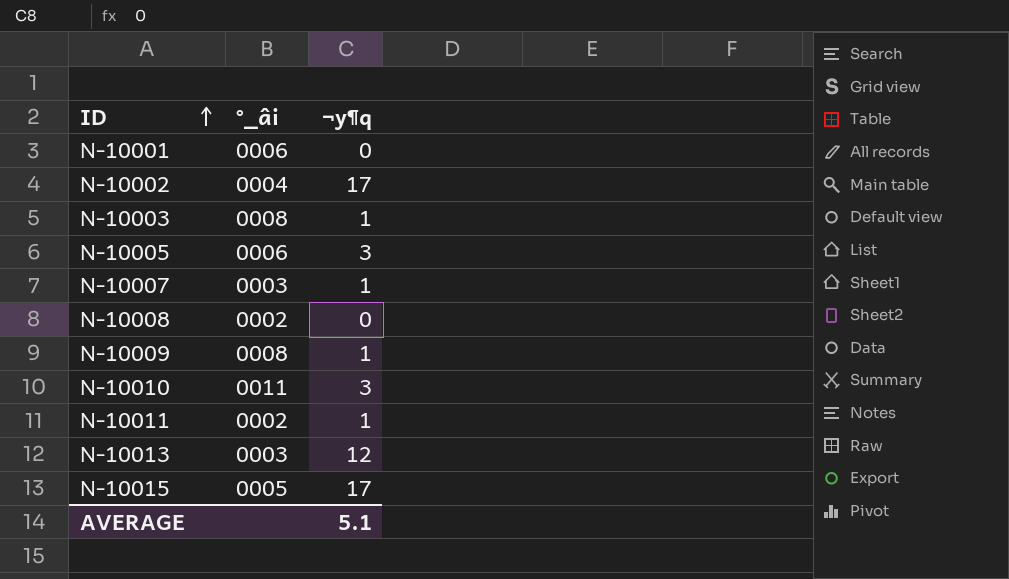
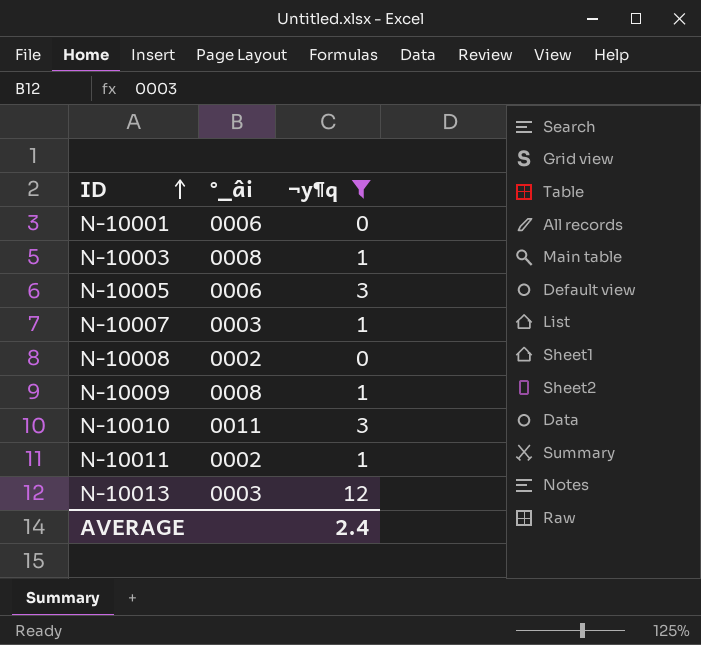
filter: none -> ¬y¶q != 17
AVERAGE | ¬y¶q: 5.1 -> 2.4

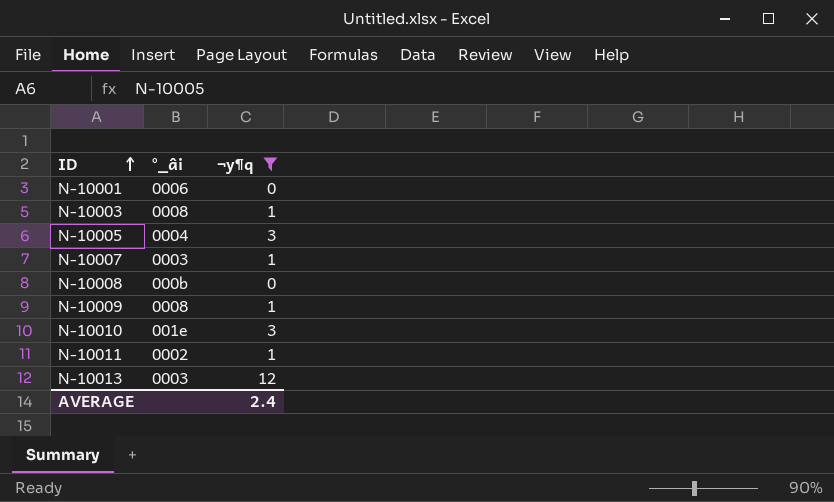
N-10005 | °_âi: 0006 -> 0004
N-10008 | °_âi: 0002 -> 000b
N-10010 | °_âi: 0011 -> 001e

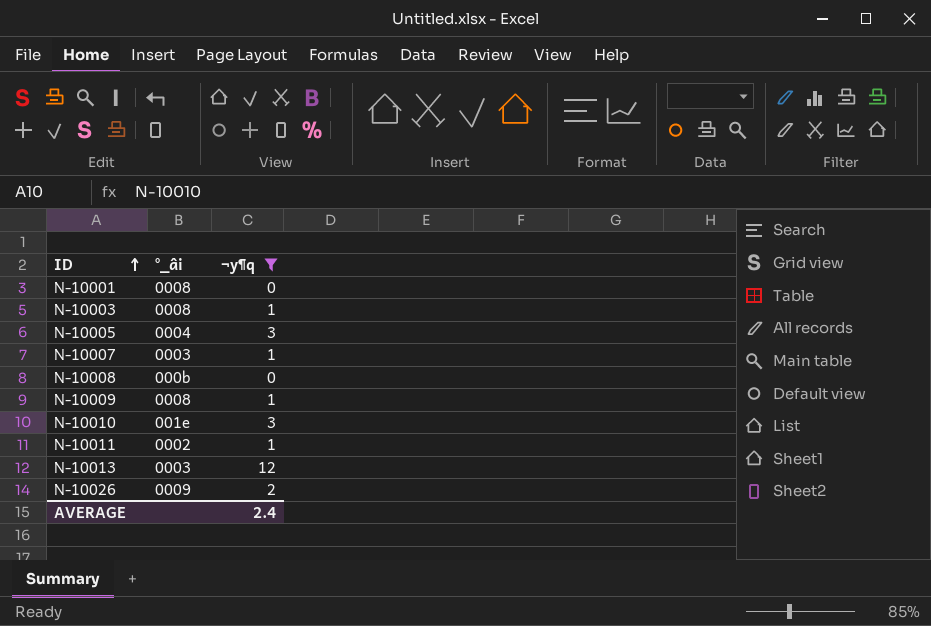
N-10001 | °_âi: 0006 -> 0008
row N-10026: none -> 0009 | 2

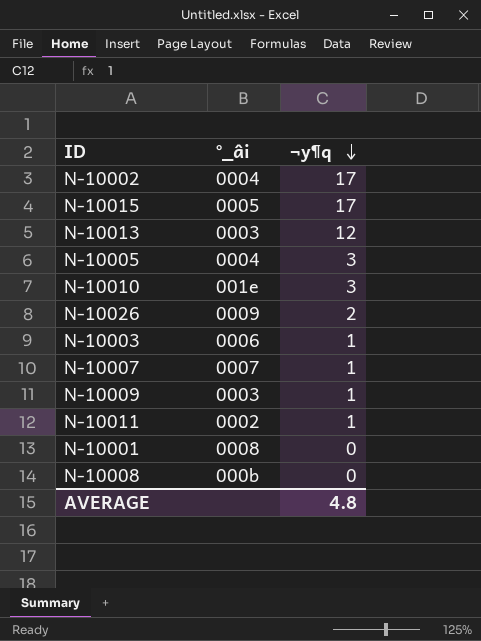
filter: ¬y¶q != 17 -> none
row order: ID ascending -> ¬y¶q descending
N-10003 | °_âi: 0008 -> 0006
N-10007 | °_âi: 0003 -> 0007
N-10009 | °_âi: 0008 -> 0003
AVERAGE | ¬y¶q: 2.4 -> 4.8

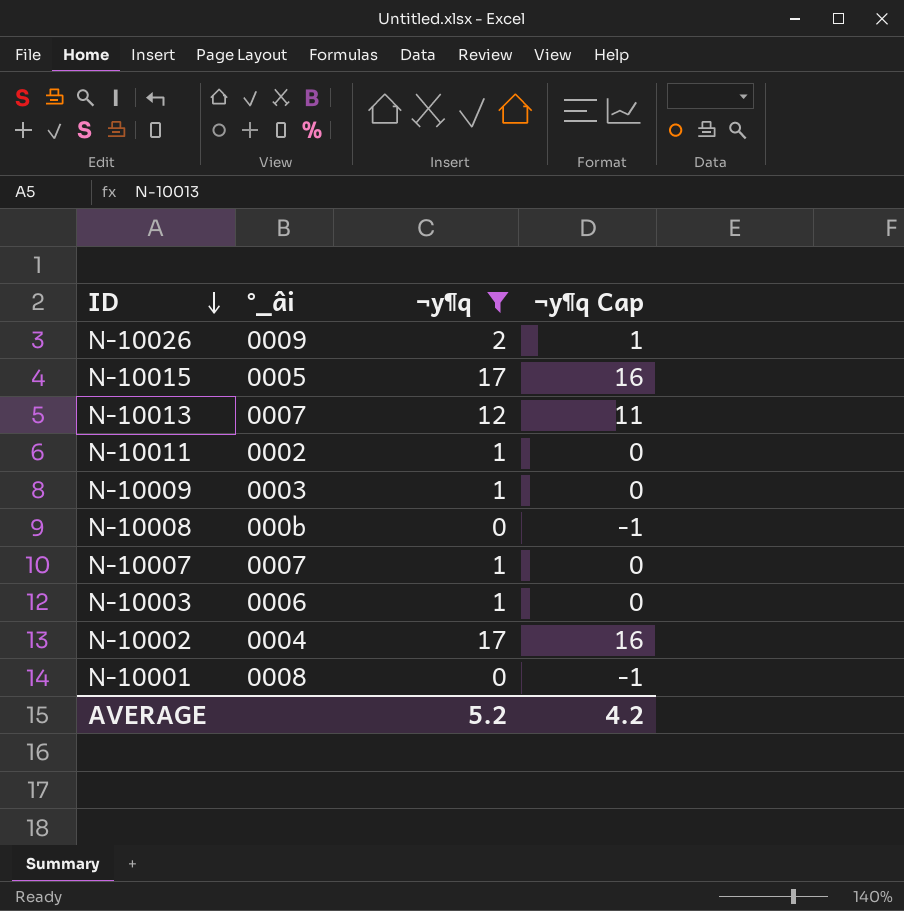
filter: none -> ¬y¶q != 3
row order: ¬y¶q descending -> ID descending
column ¬y¶q Cap | formula: none -> [¬y¶q] - 1
N-10013 | °_âi: 0003 -> 0007
AVERAGE | ¬y¶q: 4.8 -> 5.2

